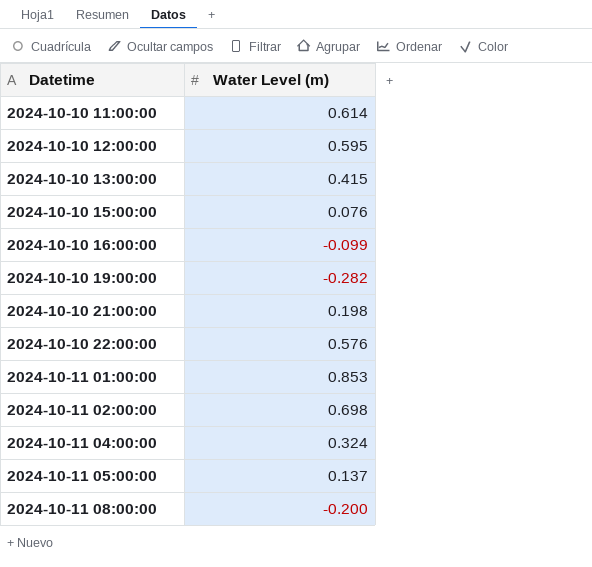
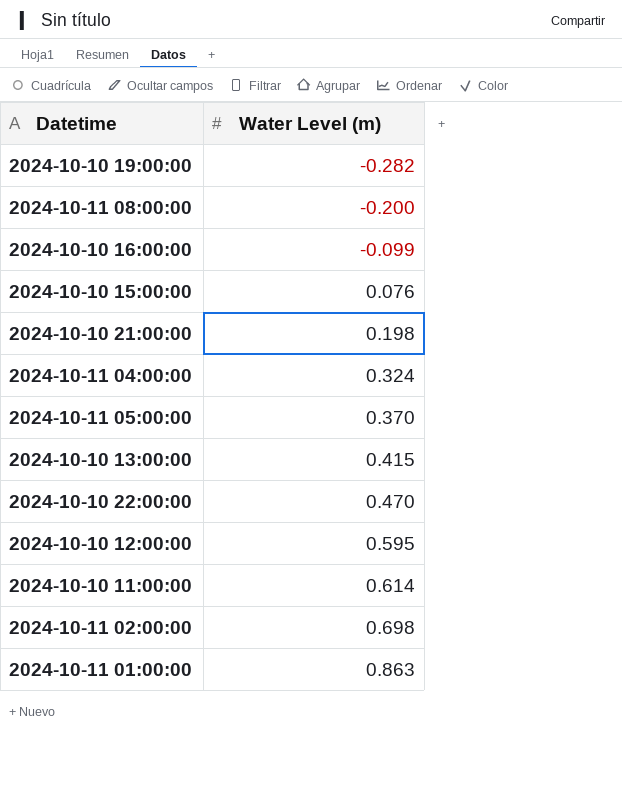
row order: Datetime ascending -> Water Level (m) ascending
2024-10-11 05:00:00 | Water Level (m): 0.137 -> 0.370
2024-10-10 22:00:00 | Water Level (m): 0.576 -> 0.470
2024-10-11 01:00:00 | Water Level (m): 0.853 -> 0.863

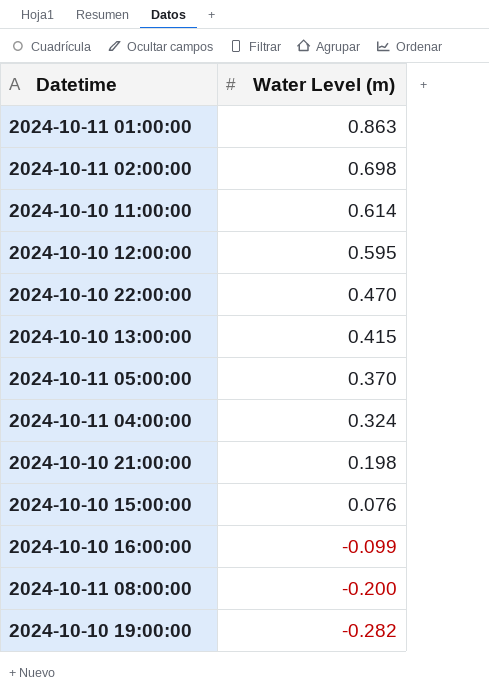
row order: Water Level (m) ascending -> Water Level (m) descending

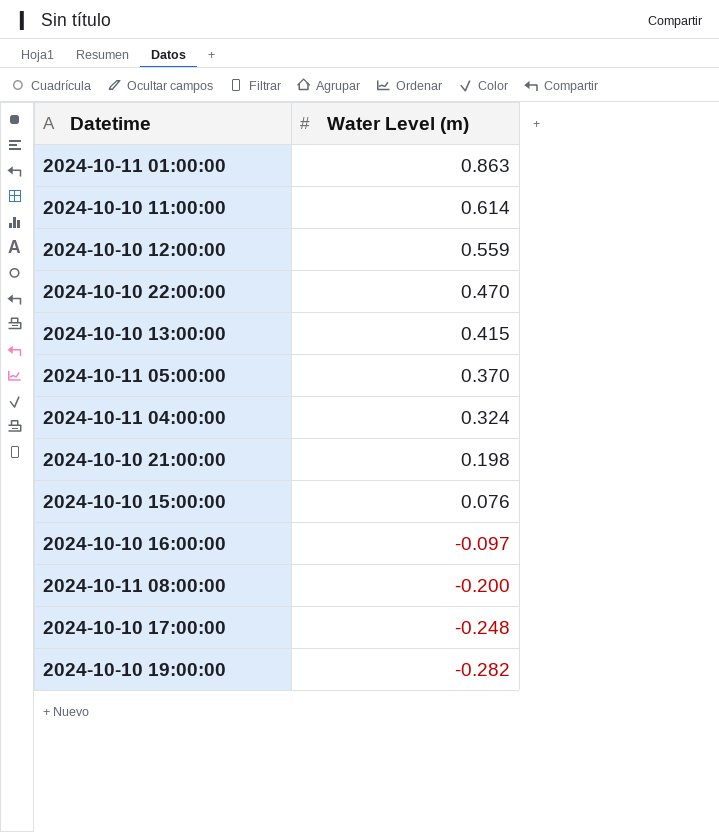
row 2024-10-11 02:00:00: 0.698 -> none
2024-10-10 12:00:00 | Water Level (m): 0.595 -> 0.559
2024-10-10 16:00:00 | Water Level (m): -0.099 -> -0.097
row 2024-10-10 17:00:00: none -> -0.248

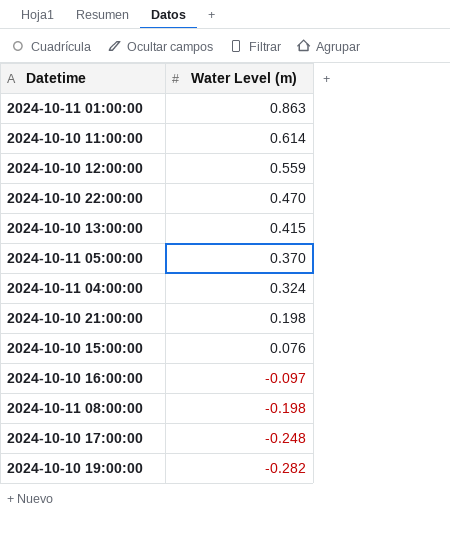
2024-10-11 08:00:00 | Water Level (m): -0.200 -> -0.198

